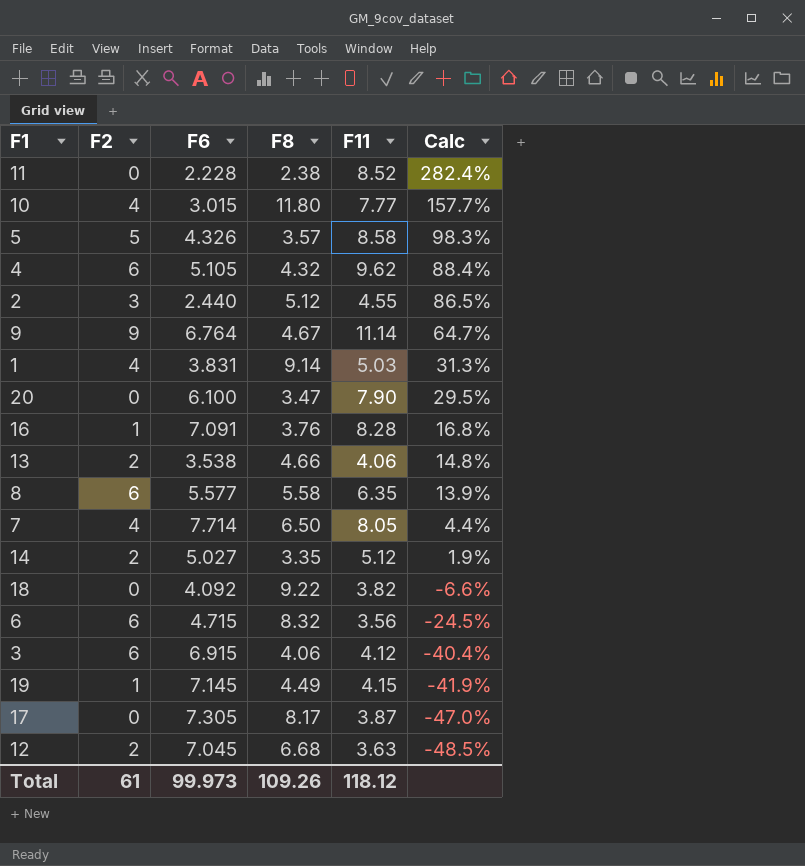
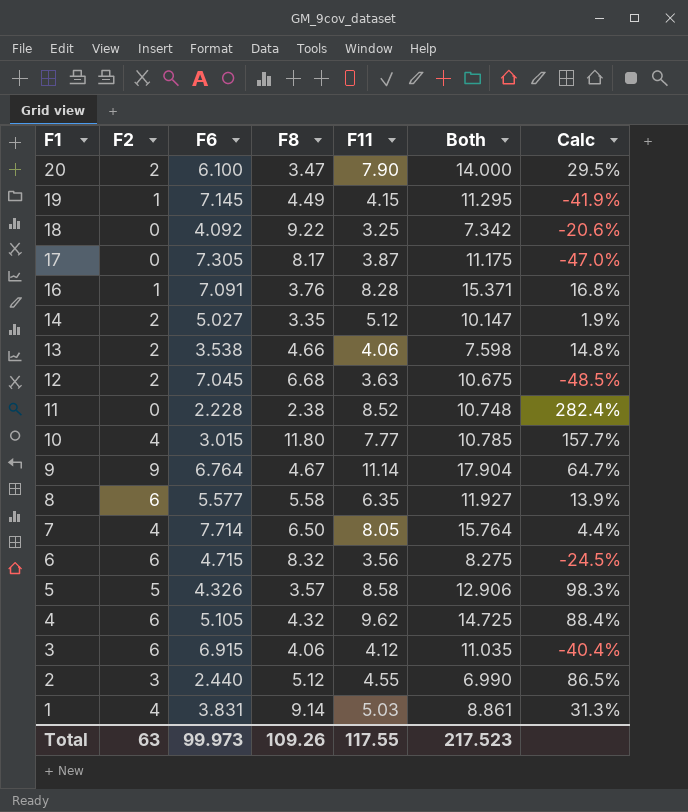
row order: Calc descending -> F1 descending
column Both | formula: none -> [F6] + [F11]
20 | F2: 0 -> 2
18 | F11: 3.82 -> 3.25
18 | Calc: -6.6% -> -20.6%
Total | F2: 61 -> 63
Total | F11: 118.12 -> 117.55

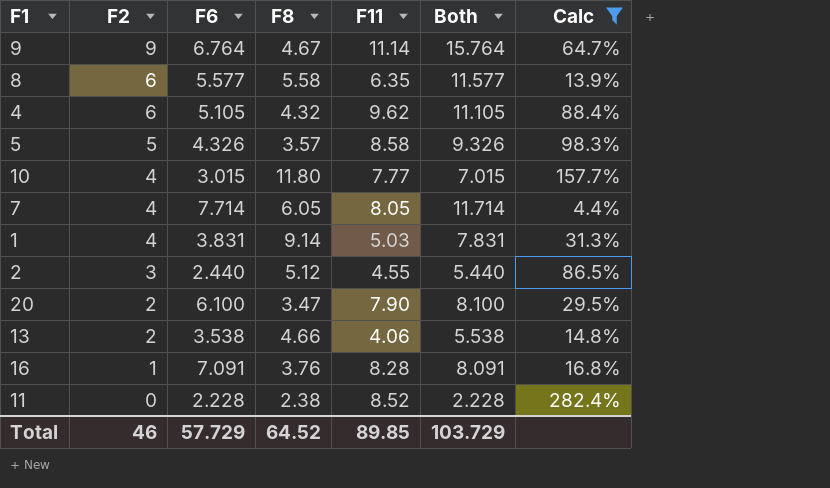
filter: none -> Calc >= 4.4%
row order: F1 descending -> F2 descending
column Both | formula: [F6] + [F11] -> [F2] + [F6]
7 | F8: 6.50 -> 6.05
Total | F2: 63 -> 46
Total | F6: 99.973 -> 57.729
Total | F8: 109.26 -> 64.52
Total | F11: 117.55 -> 89.85
Total | Both: 217.523 -> 103.729

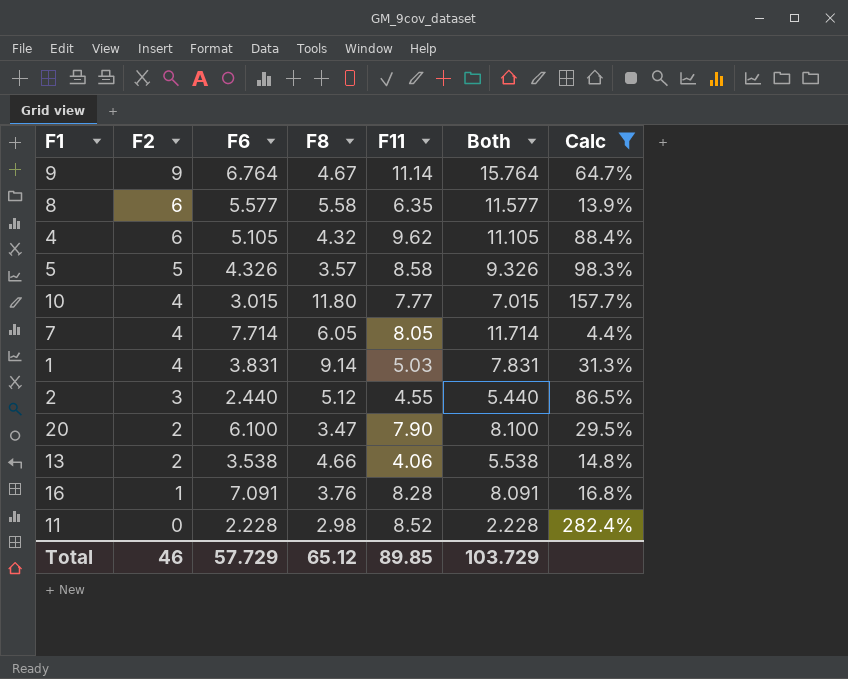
11 | F8: 2.38 -> 2.98
Total | F8: 64.52 -> 65.12

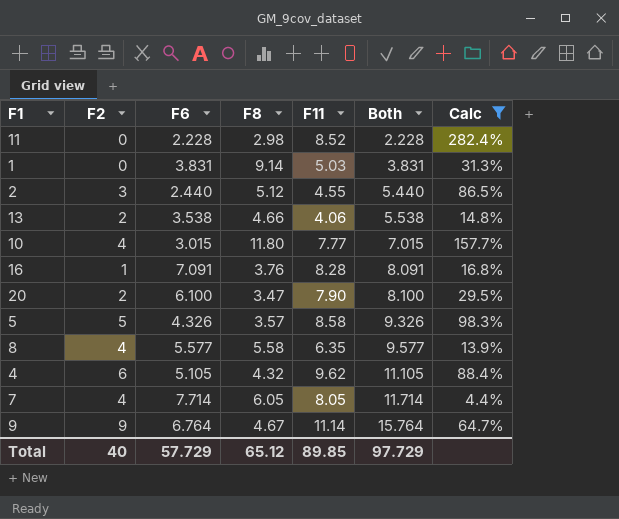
row order: F2 descending -> Both ascending
1 | F2: 4 -> 0
1 | Both: 7.831 -> 3.831
8 | F2: 6 -> 4
8 | Both: 11.577 -> 9.577
Total | F2: 46 -> 40
Total | Both: 103.729 -> 97.729

